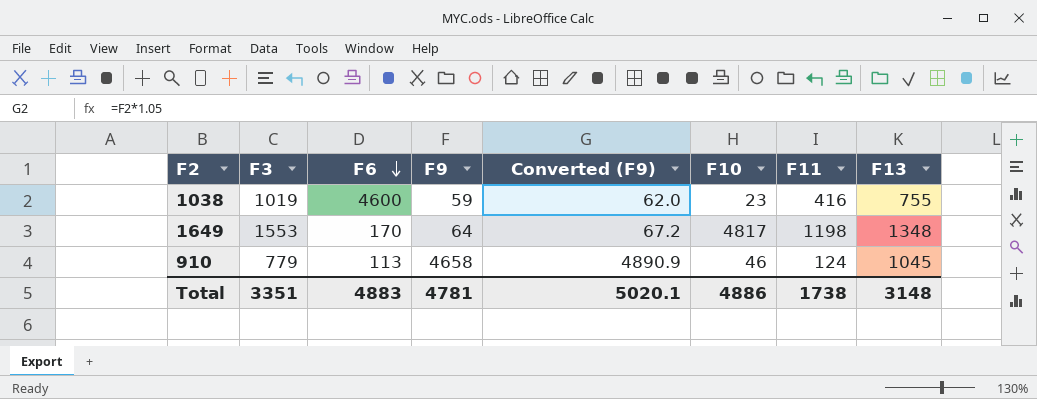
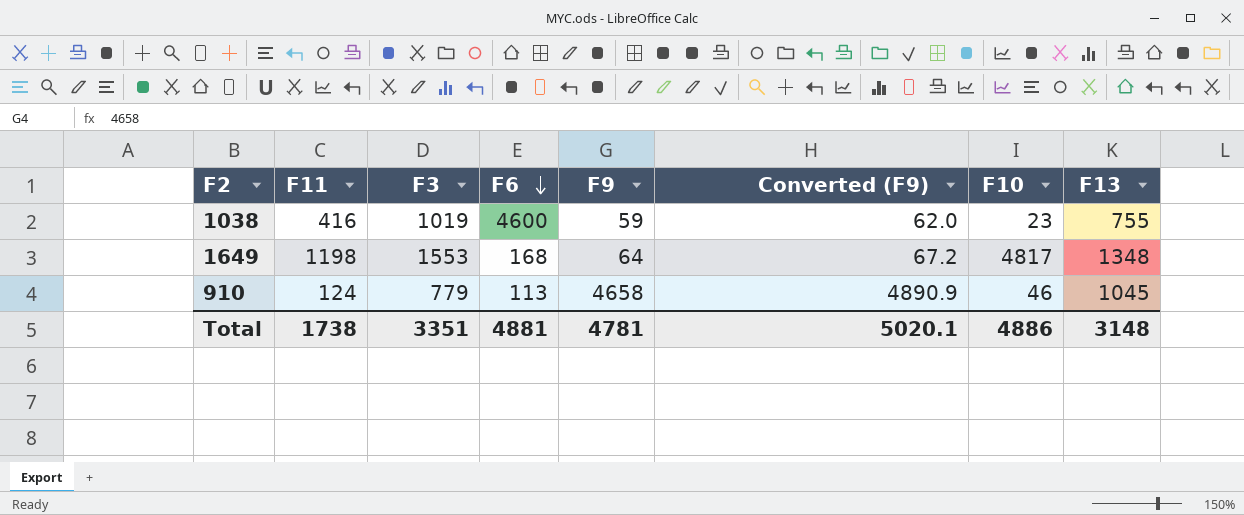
column F11 | position: 7 -> 2
1649 | F6: 170 -> 168
Total | F6: 4883 -> 4881

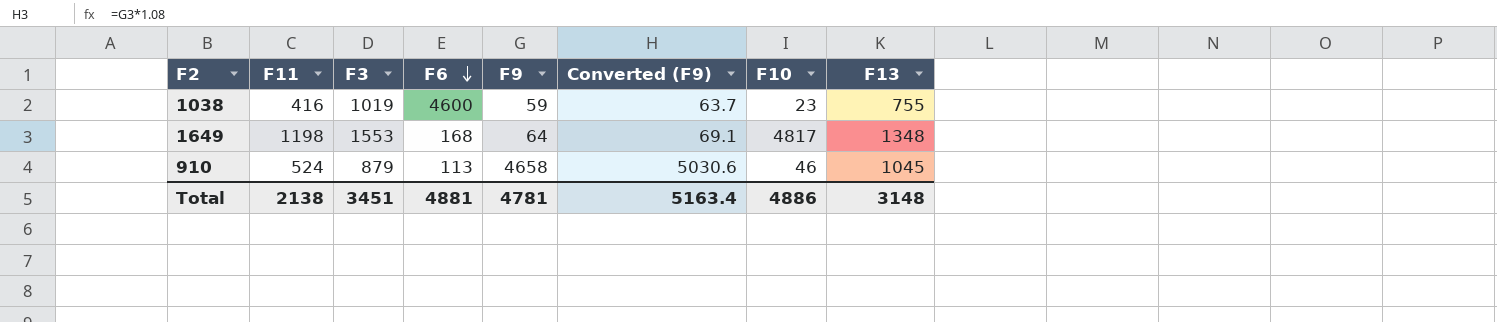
column Converted (F9) | formula: [F9] * 1.05 -> [F9] * 1.08
910 | F11: 124 -> 524
910 | F3: 779 -> 879
Total | F11: 1738 -> 2138
Total | F3: 3351 -> 3451
Total | Converted (F9): 5020.1 -> 5163.4

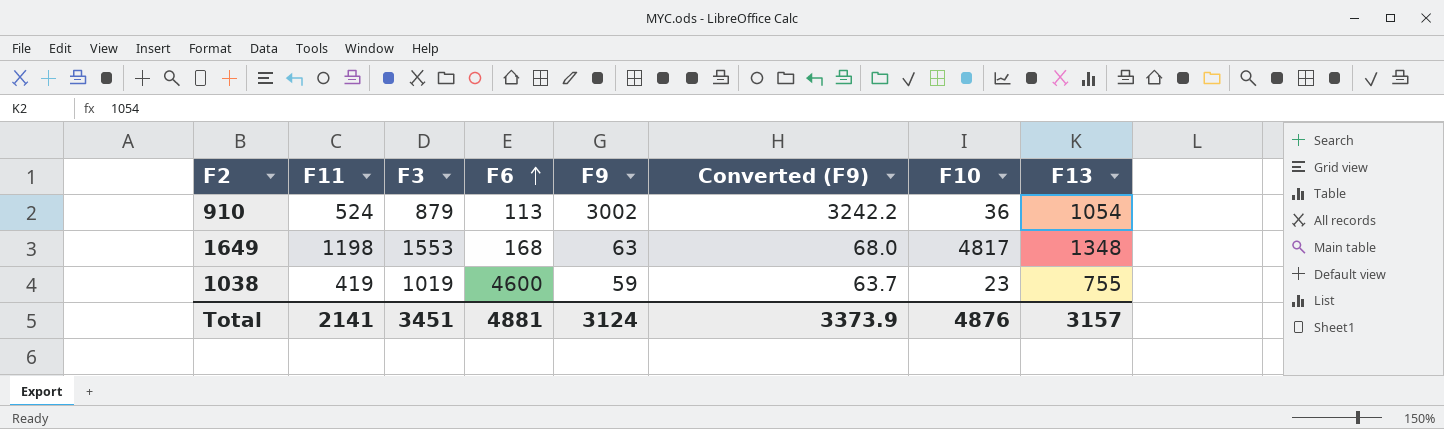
row order: F6 descending -> F6 ascending
910 | F9: 4658 -> 3002
910 | Converted (F9): 5030.6 -> 3242.2
910 | F10: 46 -> 36
910 | F13: 1045 -> 1054
1649 | F9: 64 -> 63
1649 | Converted (F9): 69.1 -> 68.0
1038 | F11: 416 -> 419
Total | F11: 2138 -> 2141
Total | F9: 4781 -> 3124
Total | Converted (F9): 5163.4 -> 3373.9
Total | F10: 4886 -> 4876
Total | F13: 3148 -> 3157

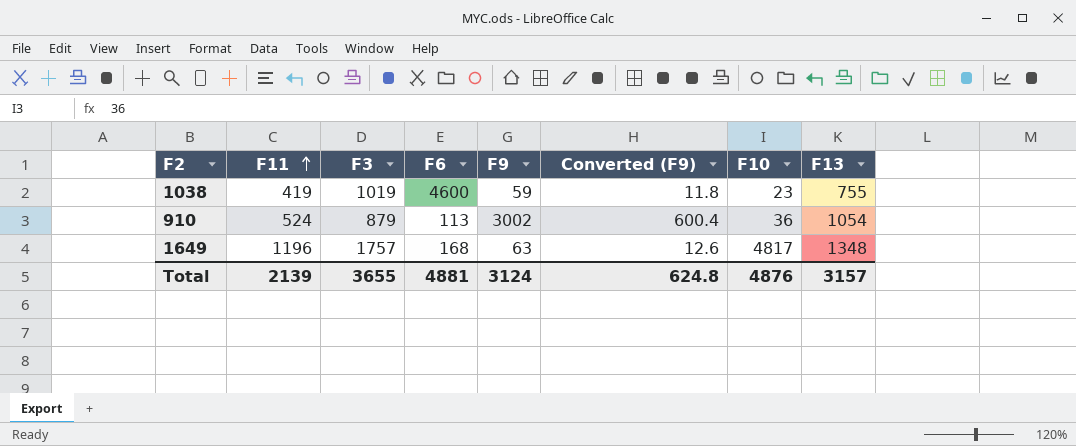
row order: F6 ascending -> F11 ascending
column Converted (F9) | formula: [F9] * 1.08 -> [F9] * 0.2
1649 | F11: 1198 -> 1196
1649 | F3: 1553 -> 1757
Total | F11: 2141 -> 2139
Total | F3: 3451 -> 3655
Total | Converted (F9): 3373.9 -> 624.8

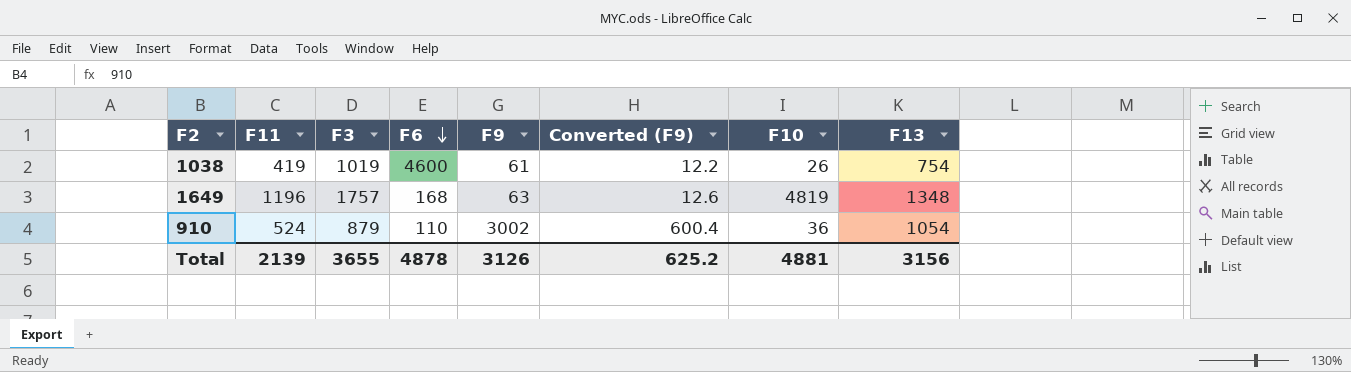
row order: F11 ascending -> F6 descending
1038 | F9: 59 -> 61
1038 | Converted (F9): 11.8 -> 12.2
1038 | F10: 23 -> 26
1038 | F13: 755 -> 754
1649 | F10: 4817 -> 4819
910 | F6: 113 -> 110
Total | F6: 4881 -> 4878
Total | F9: 3124 -> 3126
Total | Converted (F9): 624.8 -> 625.2
Total | F10: 4876 -> 4881
Total | F13: 3157 -> 3156

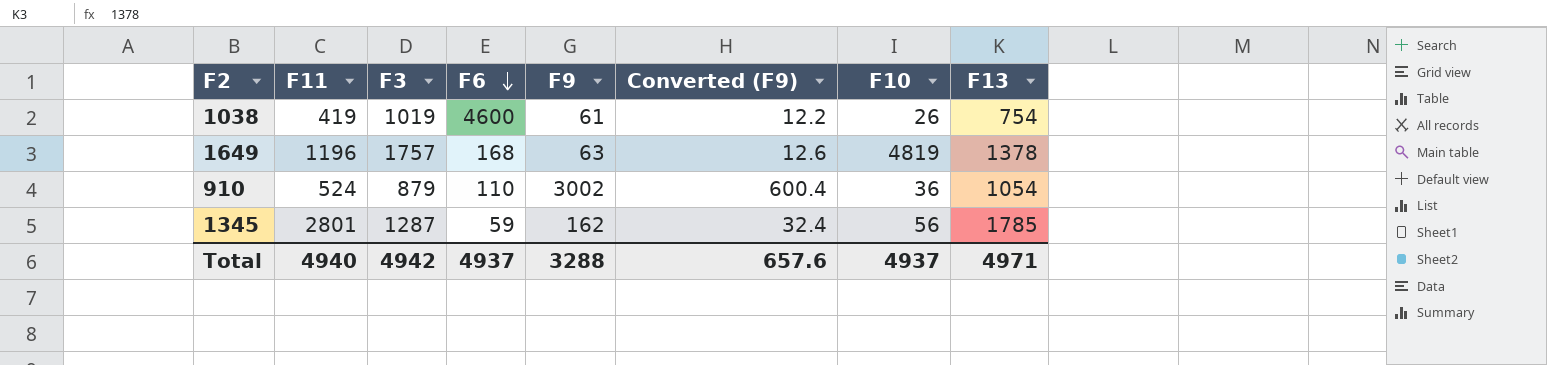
1649 | F13: 1348 -> 1378
row 1345: none -> 2801 | 1287 | 59 | 162 | 32.4 | 56 | 1785
Total | F11: 2139 -> 4940
Total | F3: 3655 -> 4942
Total | F6: 4878 -> 4937
Total | F9: 3126 -> 3288
Total | Converted (F9): 625.2 -> 657.6
Total | F10: 4881 -> 4937
Total | F13: 3156 -> 4971

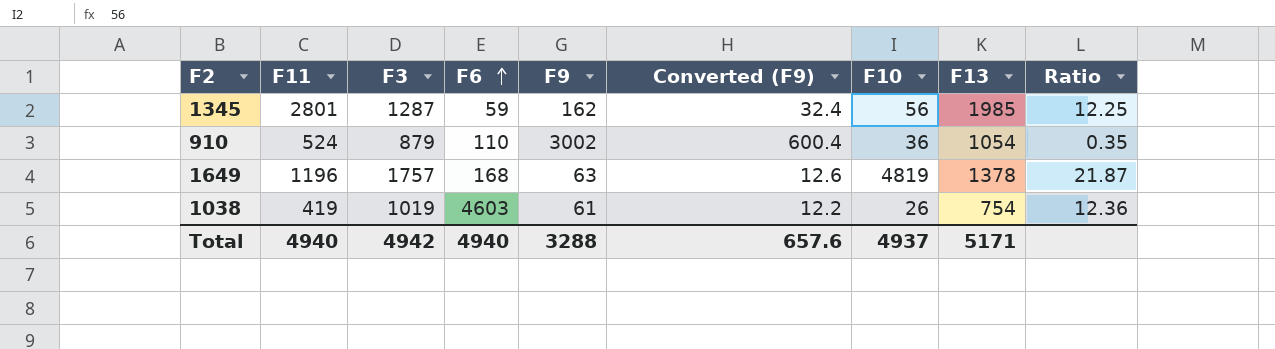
row order: F6 descending -> F6 ascending
column Ratio | formula: none -> [F13] / [F9]
1345 | F13: 1785 -> 1985
1038 | F6: 4600 -> 4603
Total | F6: 4937 -> 4940
Total | F13: 4971 -> 5171

